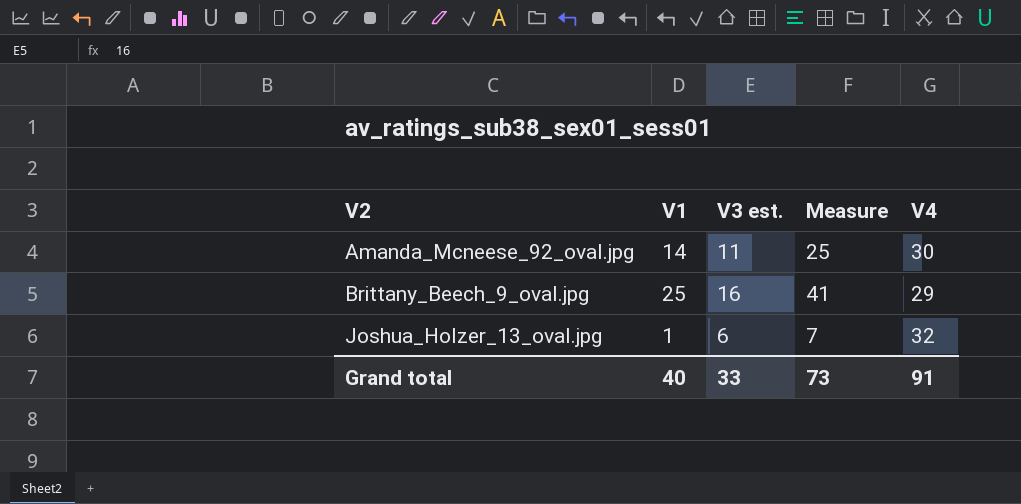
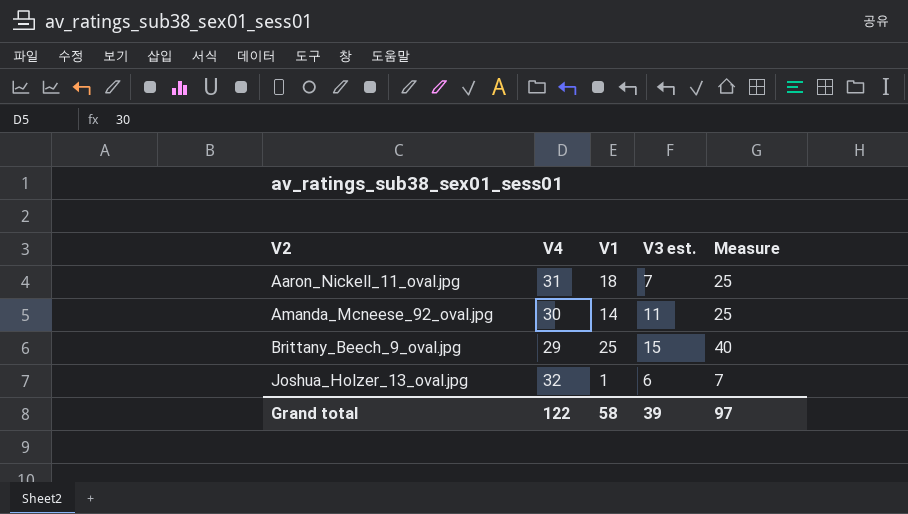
column V4 | position: 5 -> 2
row Aaron_Nickell_11_oval.jpg: none -> 31 | 18 | 7 | 25
Brittany_Beech_9_oval.jpg | V3 est.: 16 -> 15
Brittany_Beech_9_oval.jpg | Measure: 41 -> 40
Grand total | V4: 91 -> 122
Grand total | V1: 40 -> 58
Grand total | V3 est.: 33 -> 39
Grand total | Measure: 73 -> 97

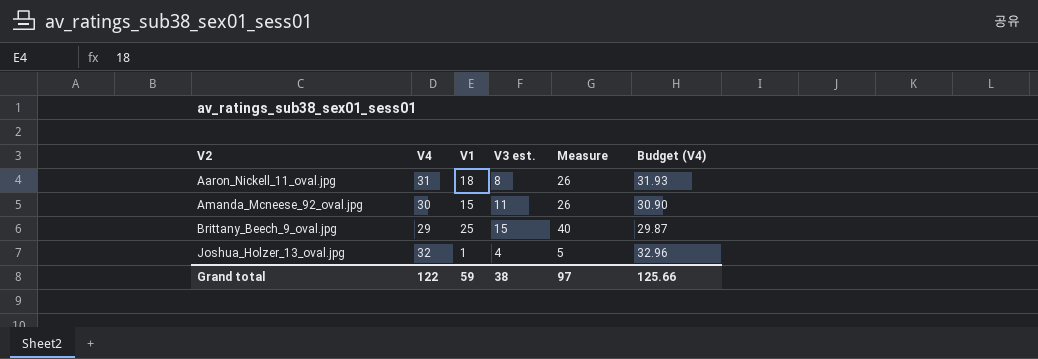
column Budget (V4) | formula: none -> [V4] * 1.03
Aaron_Nickell_11_oval.jpg | V3 est.: 7 -> 8
Aaron_Nickell_11_oval.jpg | Measure: 25 -> 26
Amanda_Mcneese_92_oval.jpg | V1: 14 -> 15
Amanda_Mcneese_92_oval.jpg | Measure: 25 -> 26
Joshua_Holzer_13_oval.jpg | V3 est.: 6 -> 4
Joshua_Holzer_13_oval.jpg | Measure: 7 -> 5
Grand total | V1: 58 -> 59
Grand total | V3 est.: 39 -> 38

